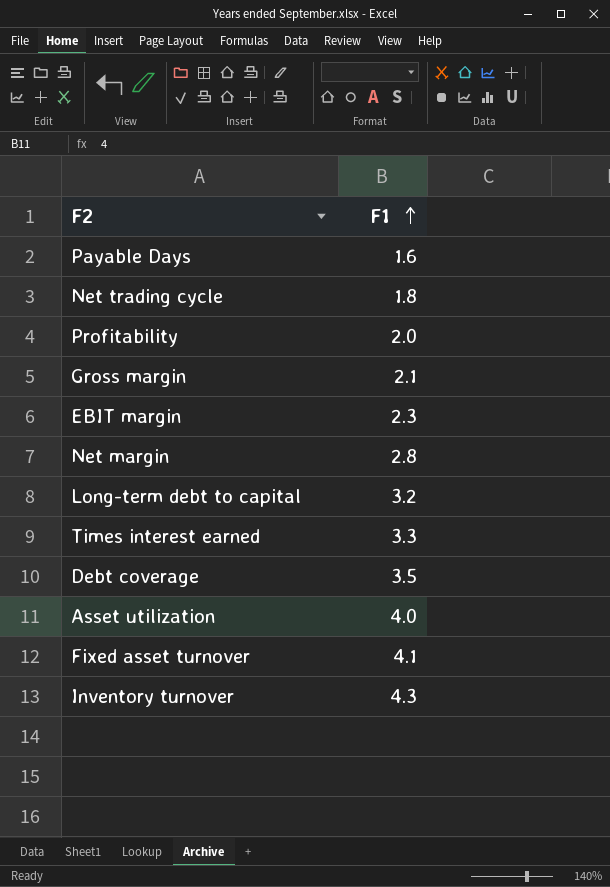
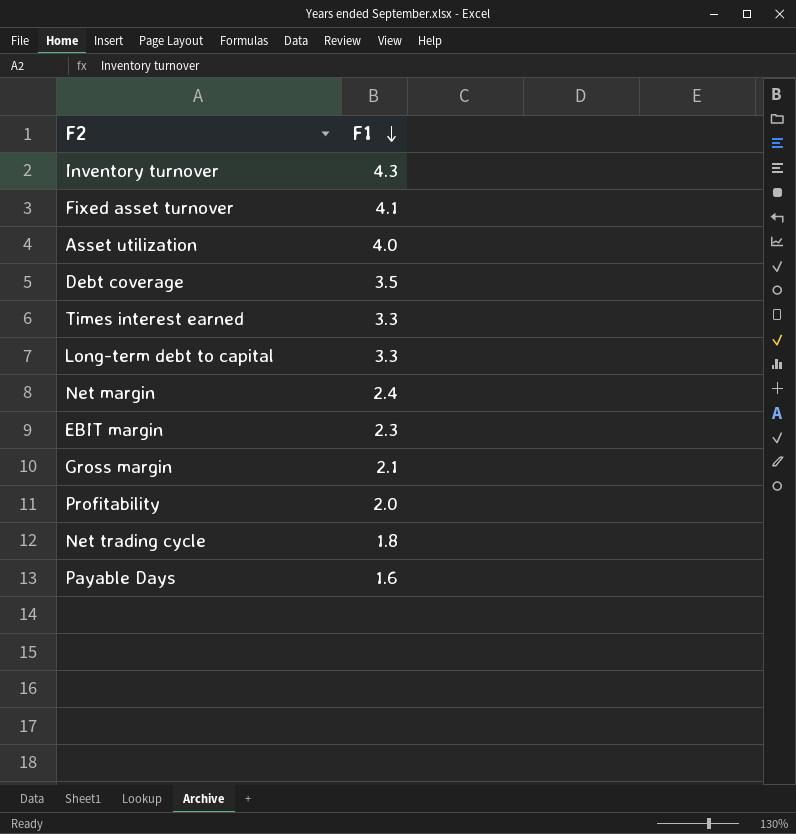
row order: F1 ascending -> F1 descending
Long-term debt to capital | F1: 3.2 -> 3.3
Net margin | F1: 2.8 -> 2.4

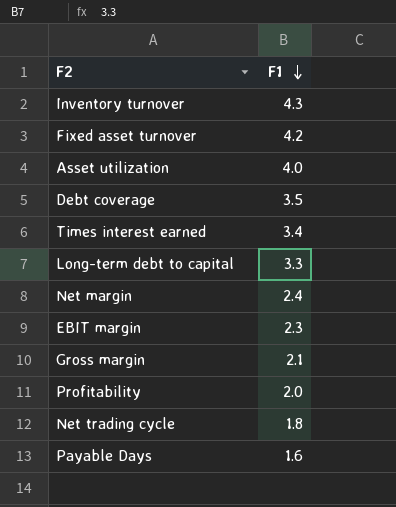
Fixed asset turnover | F1: 4.1 -> 4.2
Times interest earned | F1: 3.3 -> 3.4

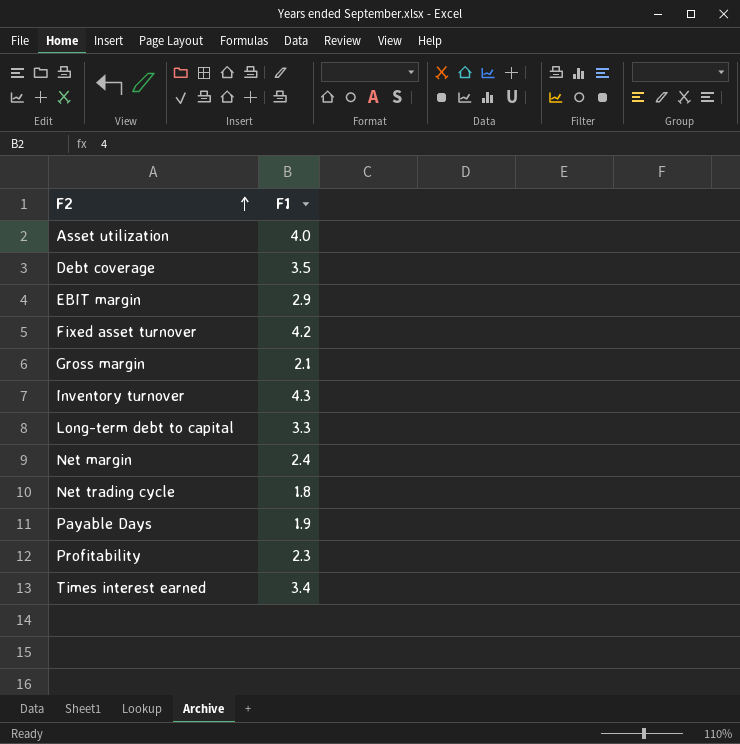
row order: F1 descending -> F2 ascending
EBIT margin | F1: 2.3 -> 2.9
Payable Days | F1: 1.6 -> 1.9
Profitability | F1: 2.0 -> 2.3

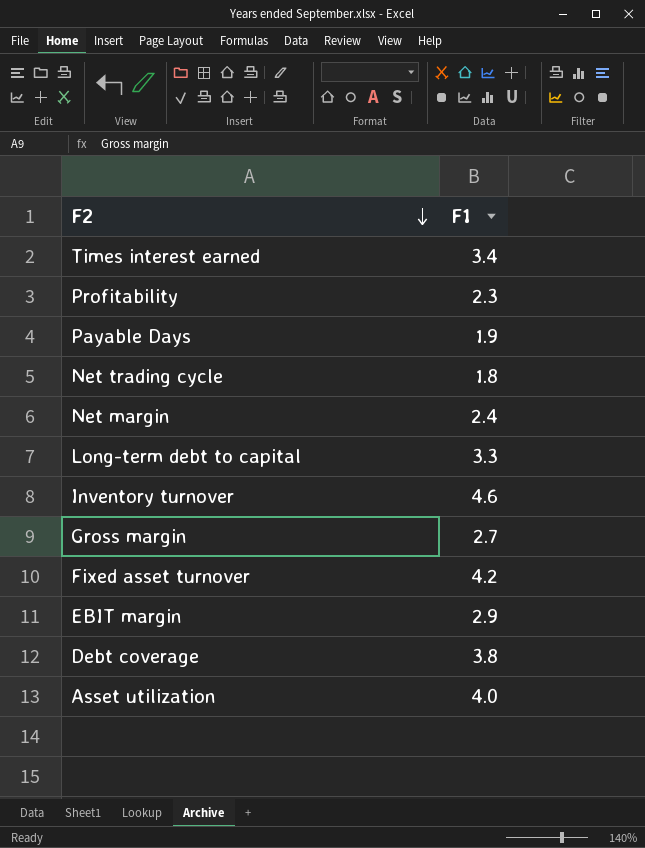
row order: F2 ascending -> F2 descending
Inventory turnover | F1: 4.3 -> 4.6
Gross margin | F1: 2.1 -> 2.7
Debt coverage | F1: 3.5 -> 3.8

